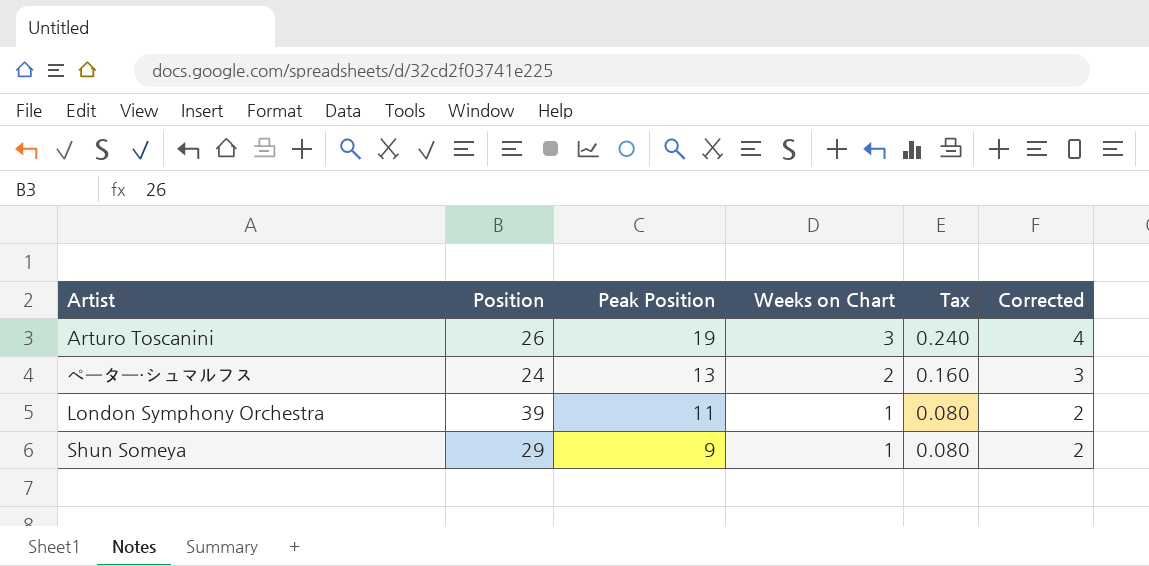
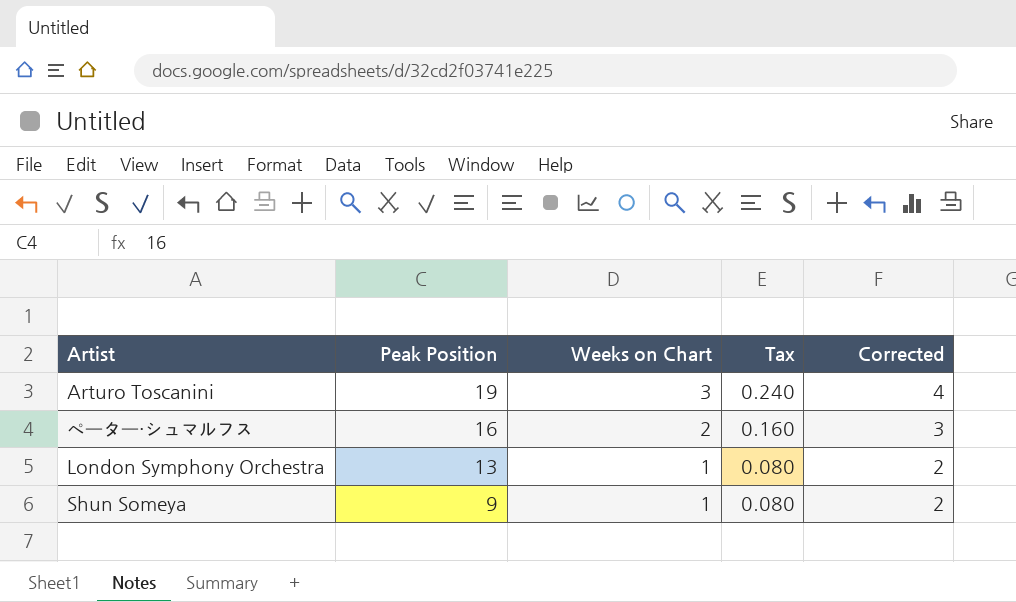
column Position | position: 2 -> none
ペーター・シュマルフス | Peak Position: 13 -> 16
London Symphony Orchestra | Peak Position: 11 -> 13

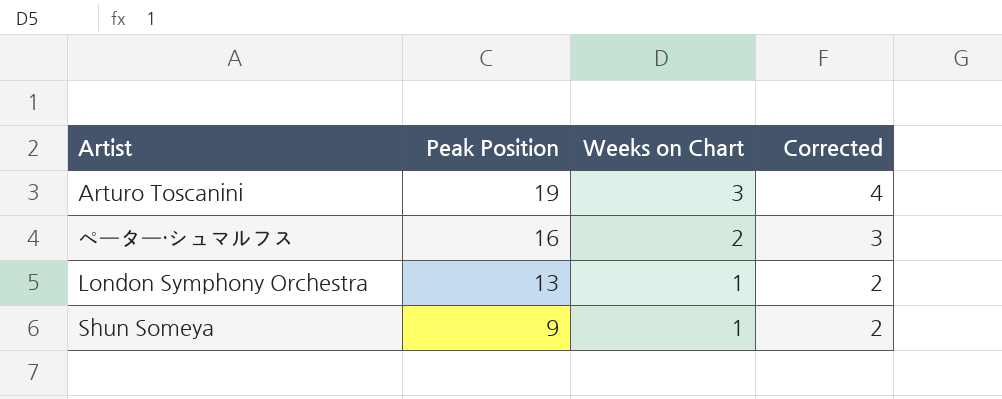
column Tax | formula: [Weeks on Chart] * 0.08 -> none

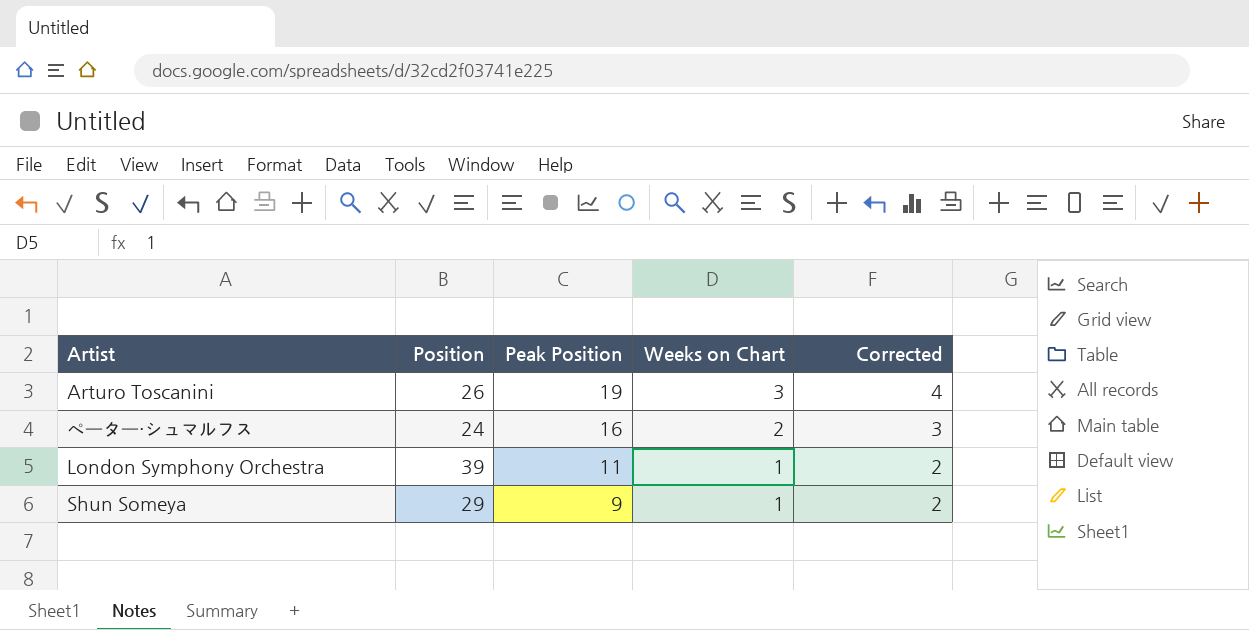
column Position | position: none -> 2
London Symphony Orchestra | Peak Position: 13 -> 11

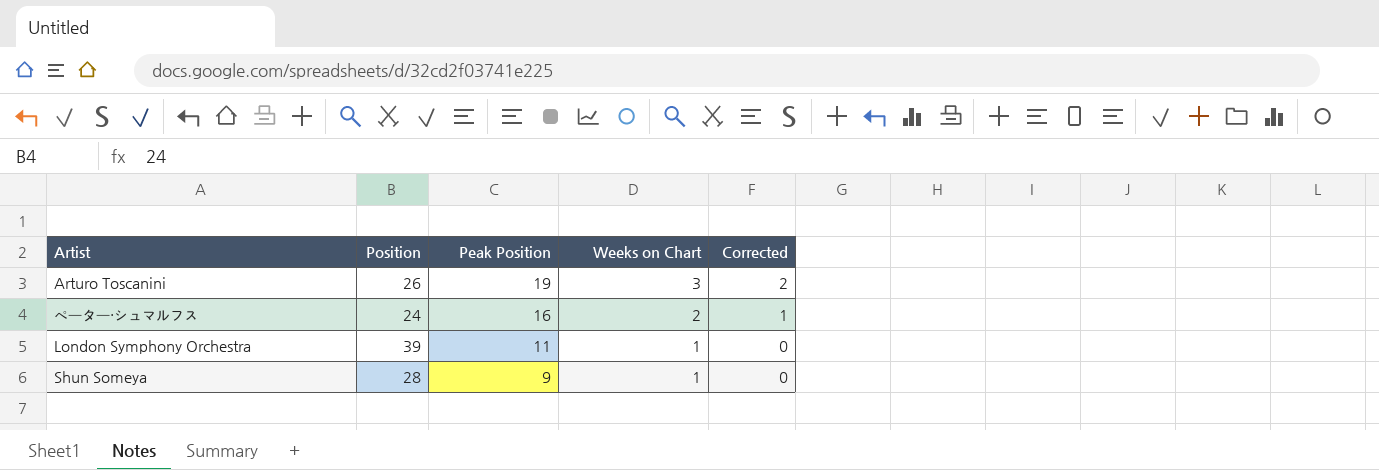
column Corrected | formula: [Weeks on Chart] + 1 -> [Weeks on Chart] - 1
Shun Someya | Position: 29 -> 28

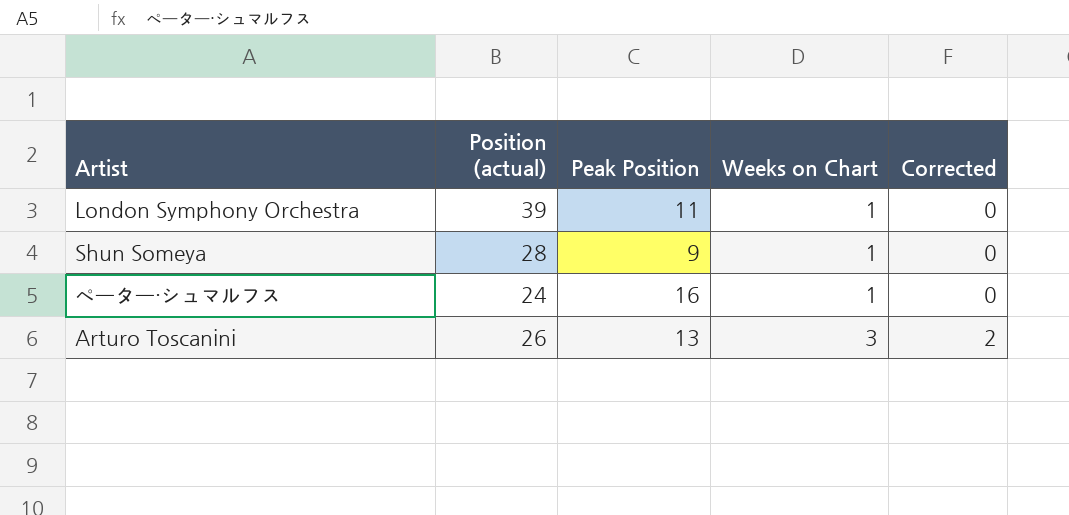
row order: Peak Position descending -> Weeks on Chart ascending
column name: Position -> Position (actual)
ペーター・シュマルフス | Weeks on Chart: 2 -> 1
ペーター・シュマルフス | Corrected: 1 -> 0
Arturo Toscanini | Peak Position: 19 -> 13

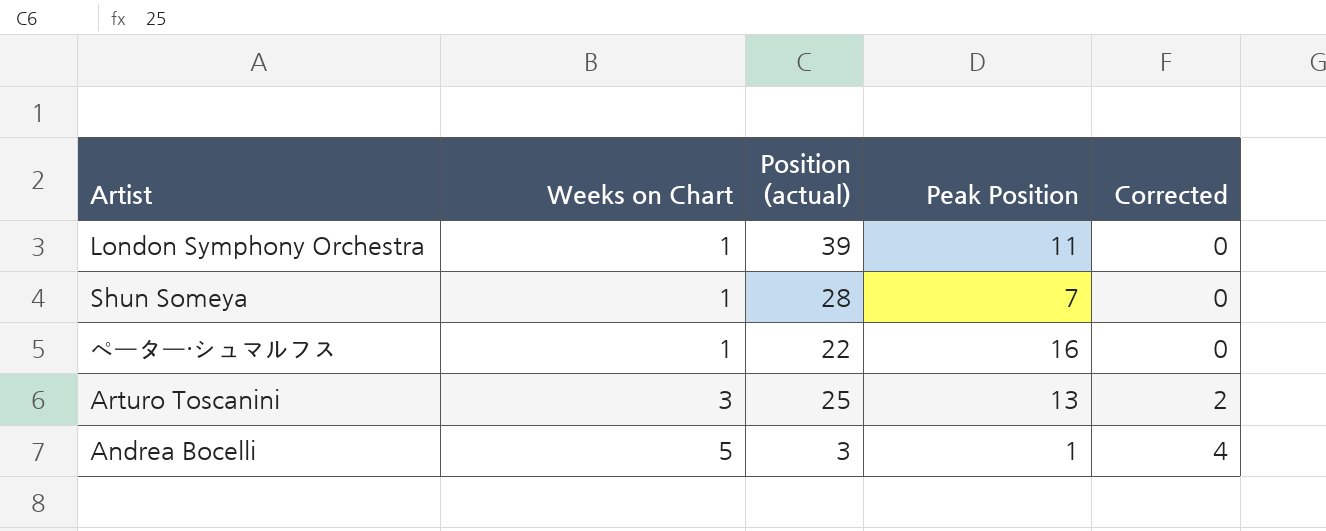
column Weeks on Chart | position: 4 -> 2
Shun Someya | Peak Position: 9 -> 7
ペーター・シュマルフス | Position (actual): 24 -> 22
Arturo Toscanini | Position (actual): 26 -> 25
row Andrea Bocelli: none -> 5 | 3 | 1 | 4

